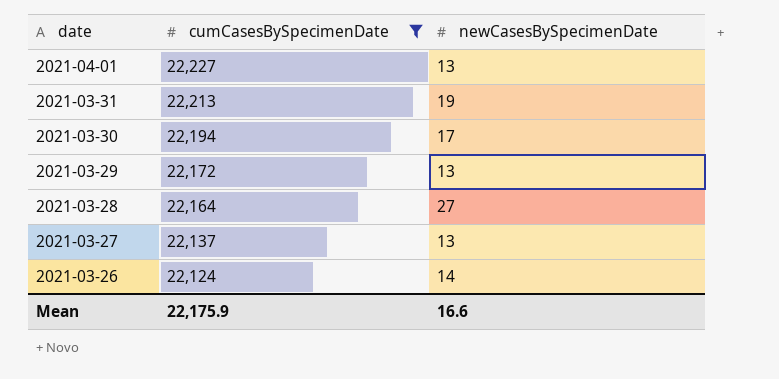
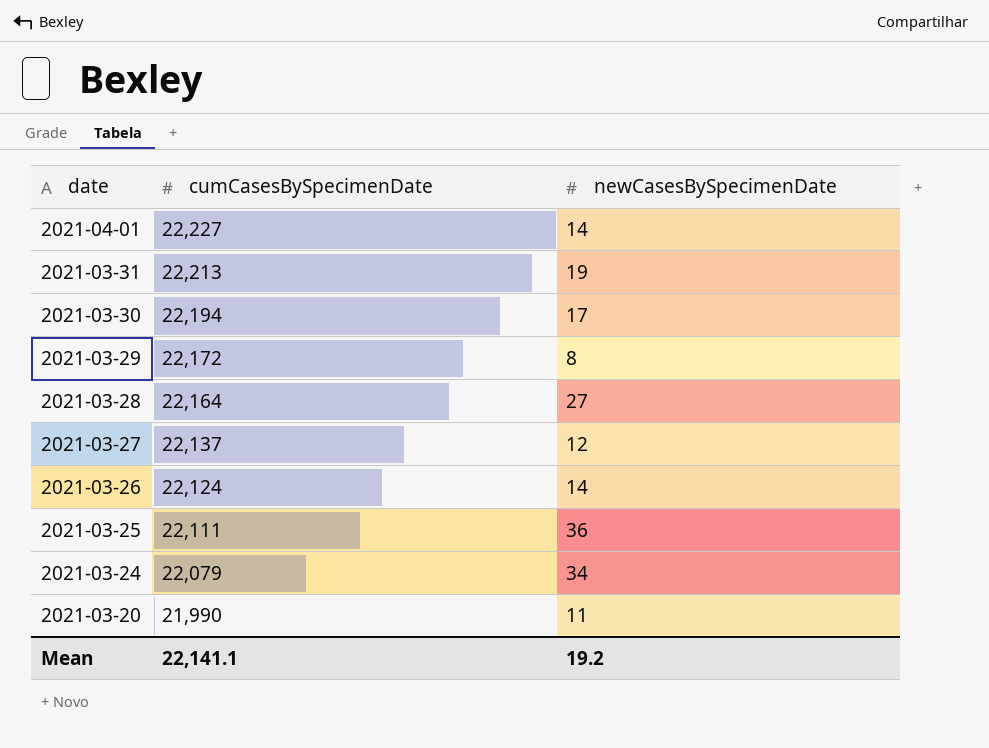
filter: cumCasesBySpecimenDate >= 22,124 -> none
2021-04-01 | newCasesBySpecimenDate: 13 -> 14
2021-03-29 | newCasesBySpecimenDate: 13 -> 8
2021-03-27 | newCasesBySpecimenDate: 13 -> 12
Mean | cumCasesBySpecimenDate: 22,175.9 -> 22,141.1
Mean | newCasesBySpecimenDate: 16.6 -> 19.2

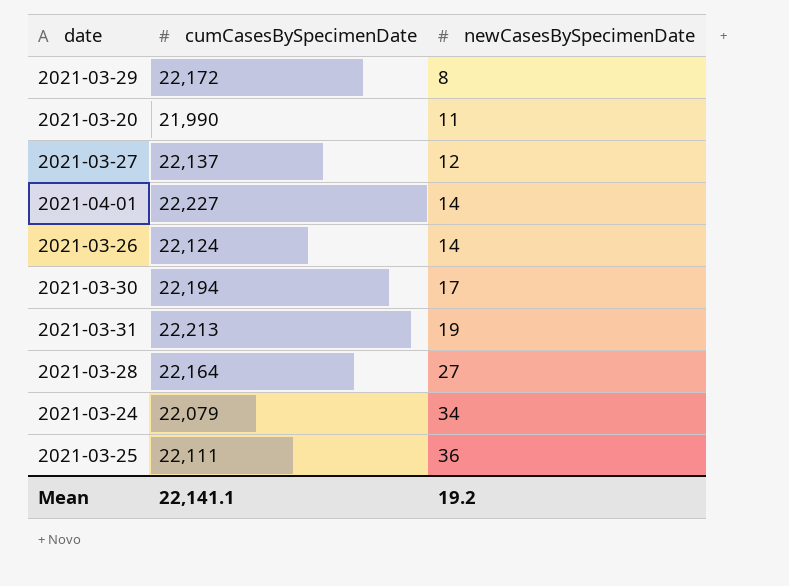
row order: date descending -> newCasesBySpecimenDate ascending

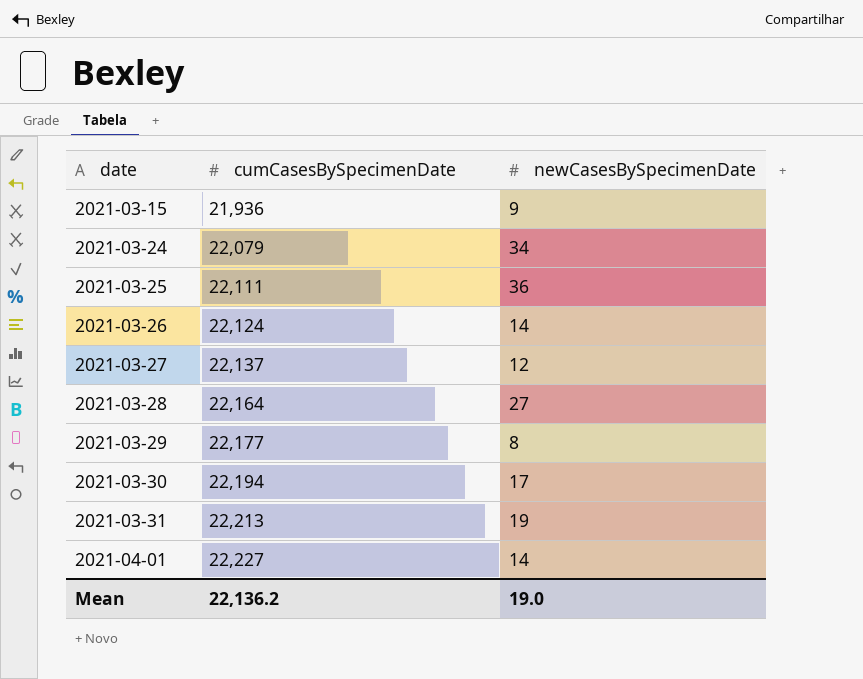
row order: newCasesBySpecimenDate ascending -> date ascending
row 2021-03-20: 21,990 | 11 -> none
row 2021-03-15: none -> 21,936 | 9
2021-03-29 | cumCasesBySpecimenDate: 22,172 -> 22,177
Mean | cumCasesBySpecimenDate: 22,141.1 -> 22,136.2
Mean | newCasesBySpecimenDate: 19.2 -> 19.0

